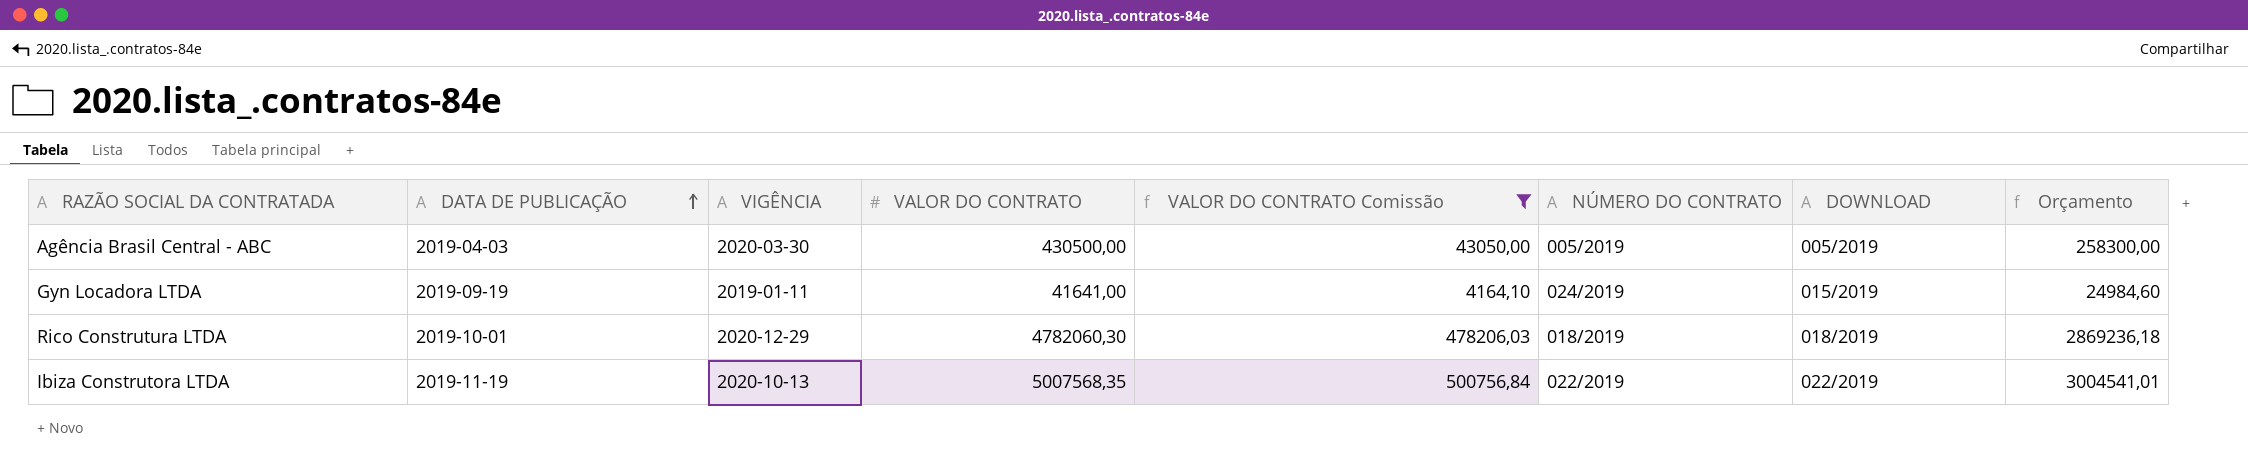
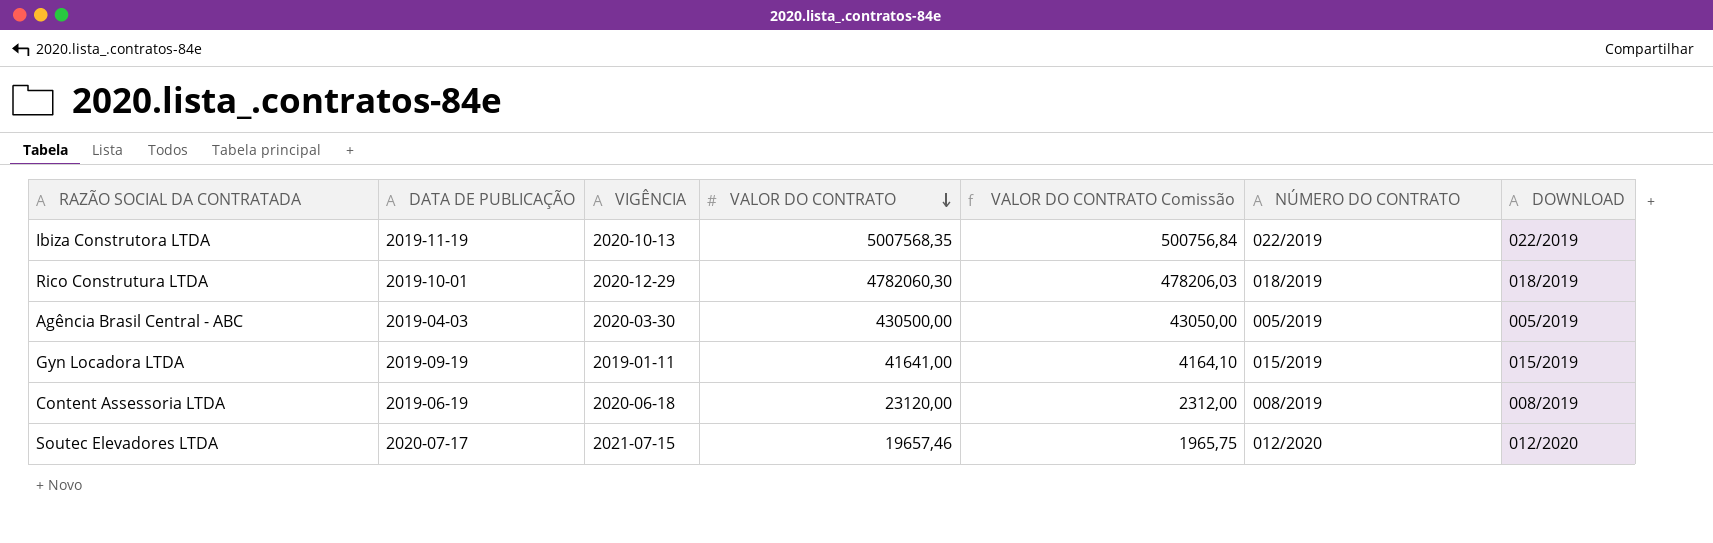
filter: VALOR DO CONTRATO Comissão >= 4164,10 -> none
row order: DATA DE PUBLICAÇÃO ascending -> VALOR DO CONTRATO descending
column Orçamento | formula: [VALOR DO CONTRATO] * 0,6 -> none
Gyn Locadora LTDA | NÚMERO DO CONTRATO: 024/2019 -> 015/2019

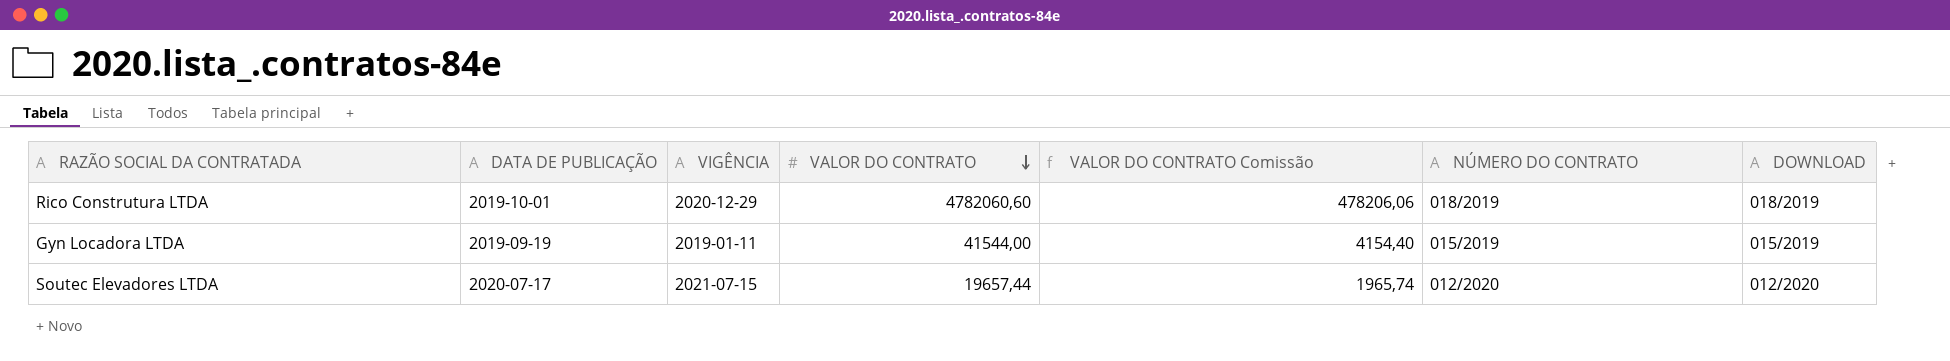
row Ibiza Construtora LTDA: 2019-11-19 | 2020-10-13 | 5007568,35 | 500756,84 | 022/2019 | 022/2019 -> none
row Agência Brasil Central - ABC: 2019-04-03 | 2020-03-30 | 430500,00 | 43050,00 | 005/2019 | 005/2019 -> none
row Content Assessoria LTDA: 2019-06-19 | 2020-06-18 | 23120,00 | 2312,00 | 008/2019 | 008/2019 -> none
Rico Construtura LTDA | VALOR DO CONTRATO: 4782060,30 -> 4782060,60
Rico Construtura LTDA | VALOR DO CONTRATO Comissão: 478206,03 -> 478206,06
Gyn Locadora LTDA | VALOR DO CONTRATO: 41641,00 -> 41544,00
Gyn Locadora LTDA | VALOR DO CONTRATO Comissão: 4164,10 -> 4154,40
Soutec Elevadores LTDA | VALOR DO CONTRATO: 19657,46 -> 19657,44
Soutec Elevadores LTDA | VALOR DO CONTRATO Comissão: 1965,75 -> 1965,74

